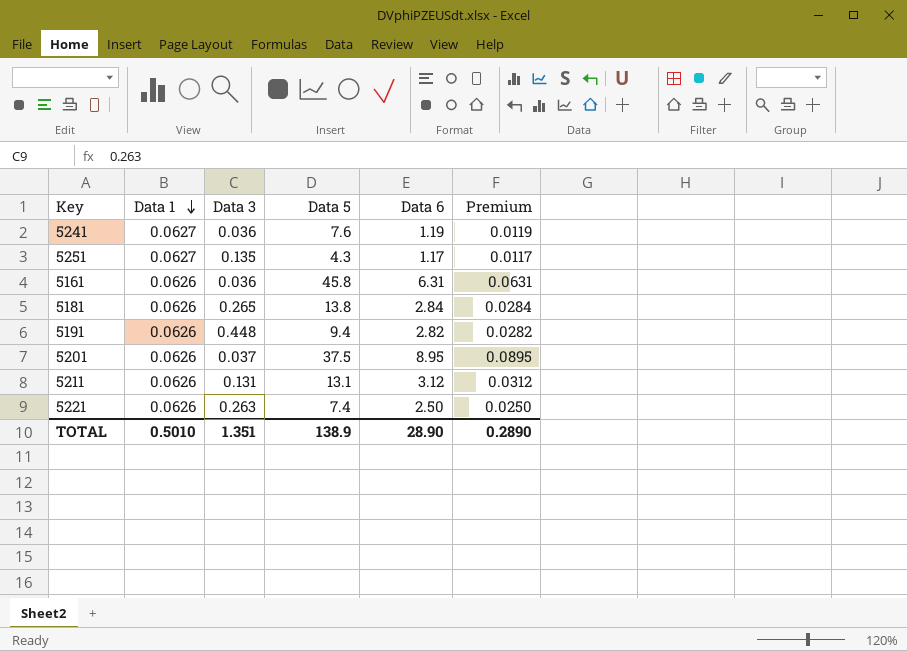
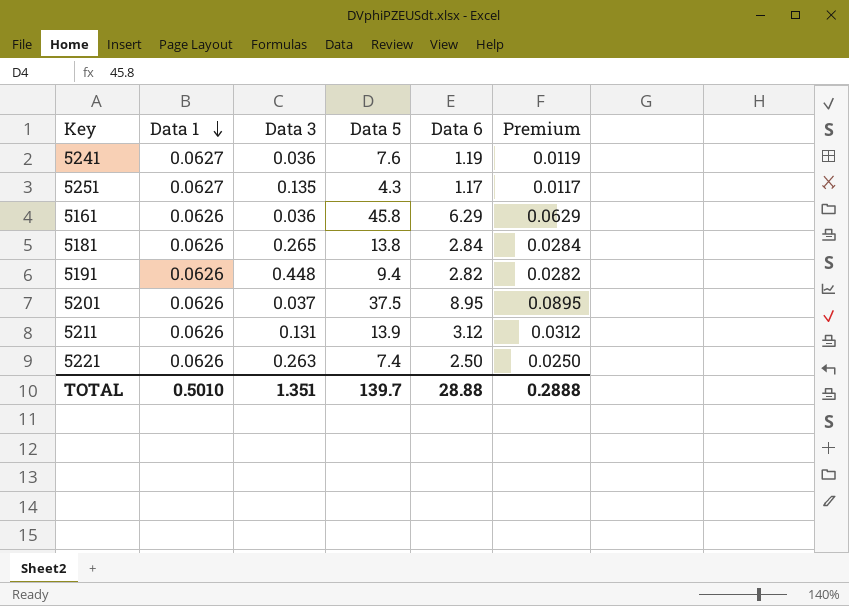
5161 | Data 6: 6.31 -> 6.29
5161 | Premium: 0.0631 -> 0.0629
5211 | Data 5: 13.1 -> 13.9
TOTAL | Data 5: 138.9 -> 139.7
TOTAL | Data 6: 28.90 -> 28.88
TOTAL | Premium: 0.2890 -> 0.2888

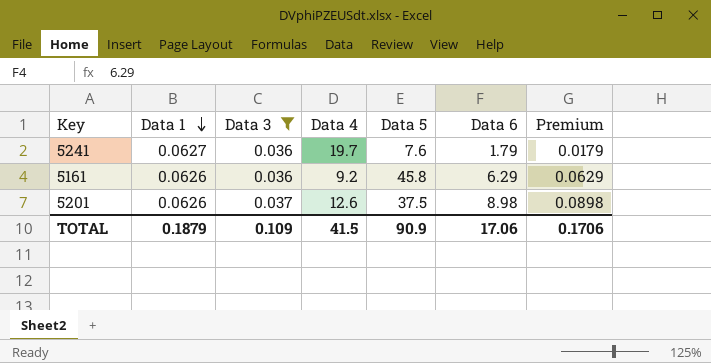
filter: none -> Data 3 <= 0.037
column Data 4 | position: none -> 4
5241 | Data 6: 1.19 -> 1.79
5241 | Premium: 0.0119 -> 0.0179
5201 | Data 6: 8.95 -> 8.98
5201 | Premium: 0.0895 -> 0.0898
TOTAL | Data 1: 0.5010 -> 0.1879
TOTAL | Data 3: 1.351 -> 0.109
TOTAL | Data 5: 139.7 -> 90.9
TOTAL | Data 6: 28.88 -> 17.06
TOTAL | Premium: 0.2888 -> 0.1706

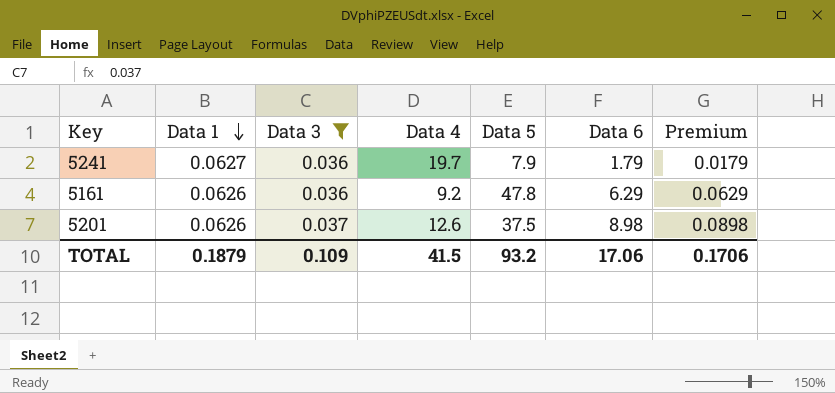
5241 | Data 5: 7.6 -> 7.9
5161 | Data 5: 45.8 -> 47.8
TOTAL | Data 5: 90.9 -> 93.2

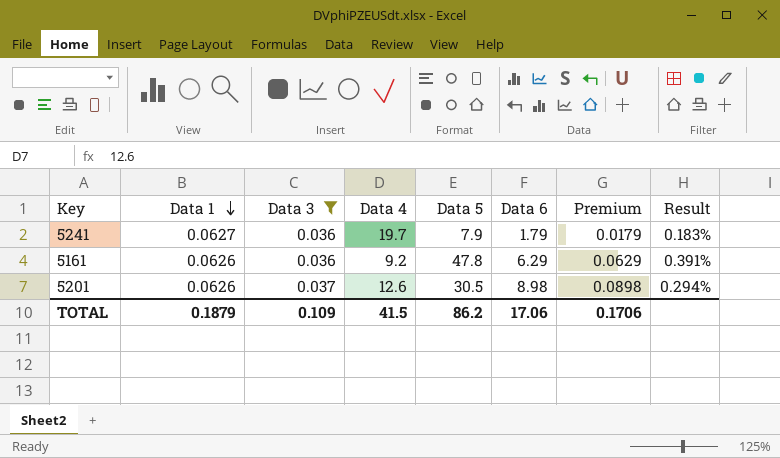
column Result | formula: none -> [Data 3] / [Data 4]
5201 | Data 5: 37.5 -> 30.5
TOTAL | Data 5: 93.2 -> 86.2

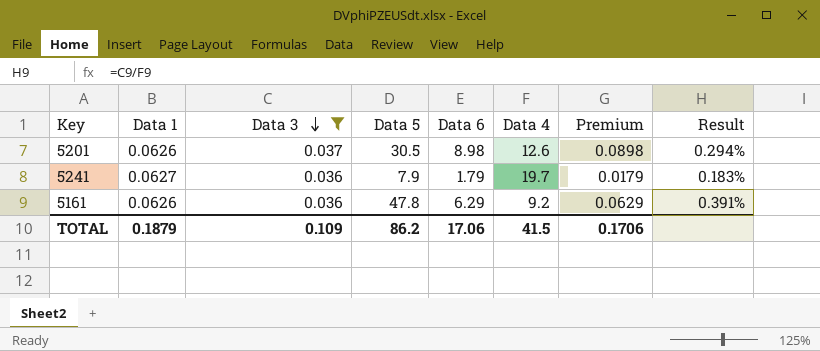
row order: Data 1 descending -> Data 3 descending
column Data 4 | position: 4 -> 6

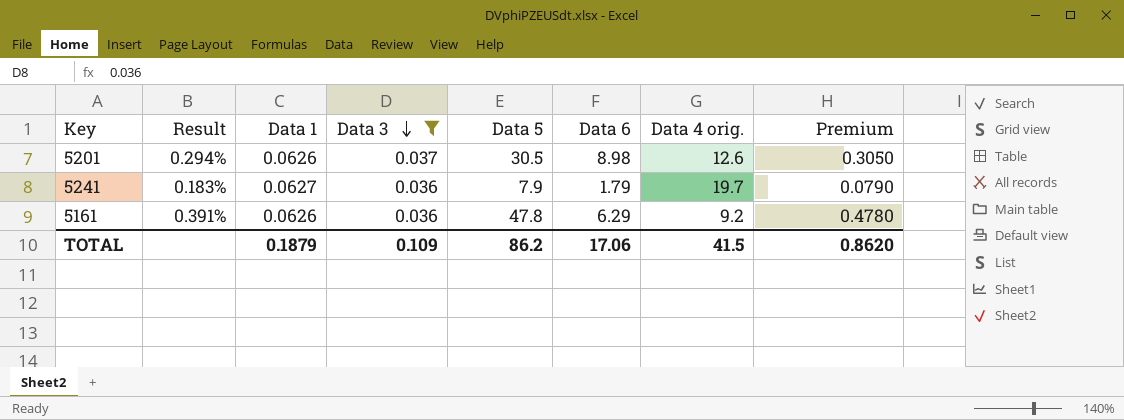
column Result | position: 8 -> 2
column name: Data 4 -> Data 4 orig.
column Premium | formula: [Data 6] * 0.01 -> [Data 5] * 0.01
TOTAL | Premium: 0.1706 -> 0.8620

